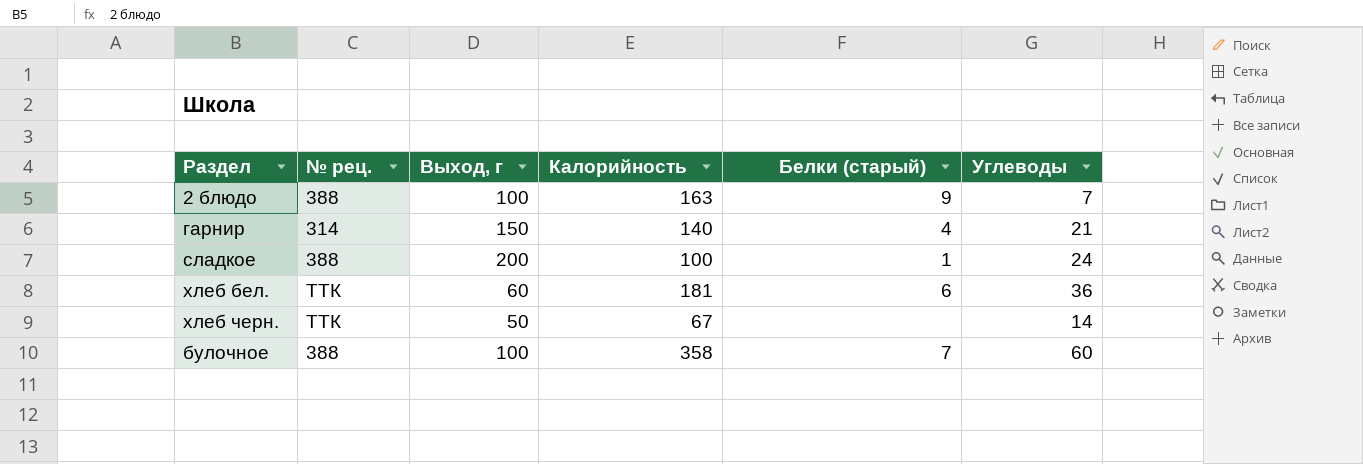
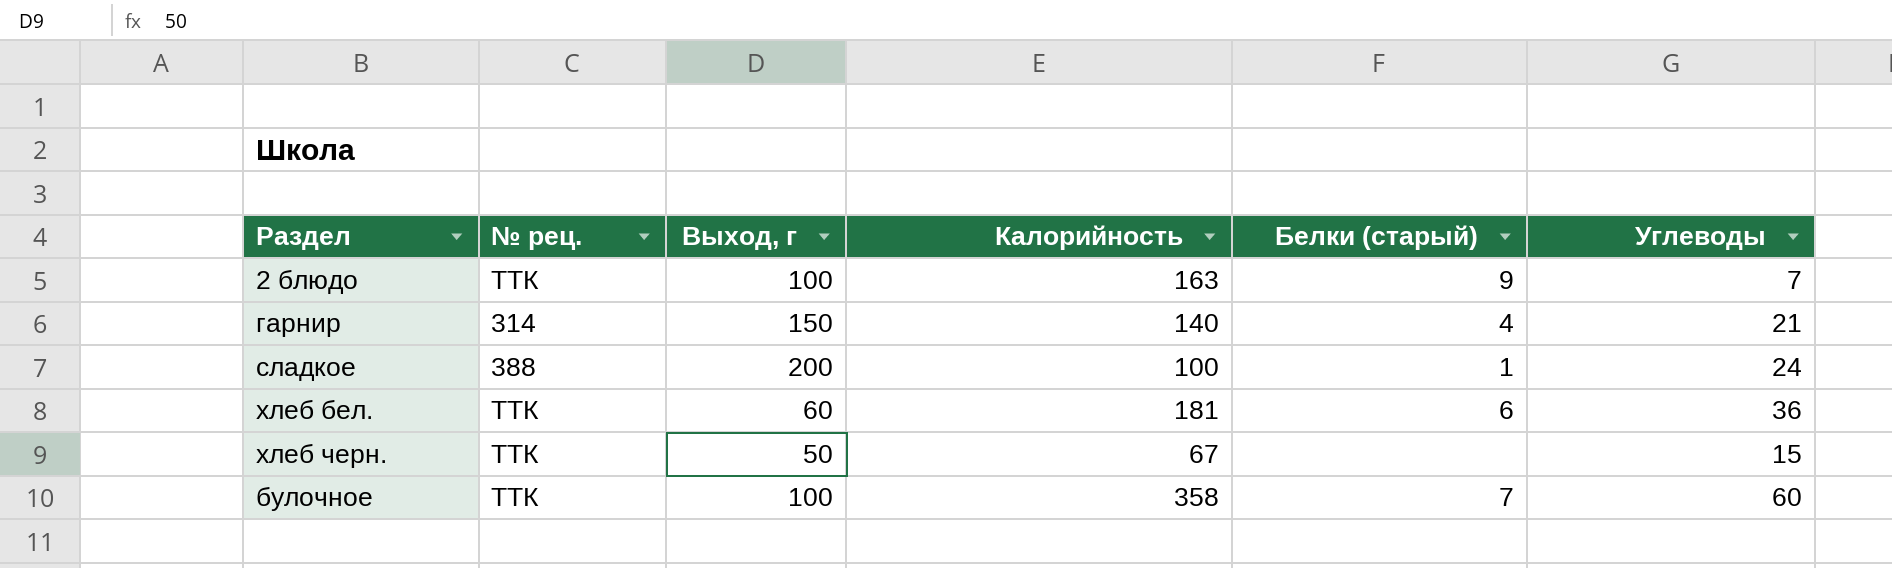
2 блюдо | № рец.: 388 -> ТТК
хлеб черн. | Углеводы: 14 -> 15
булочное | № рец.: 388 -> ТТК

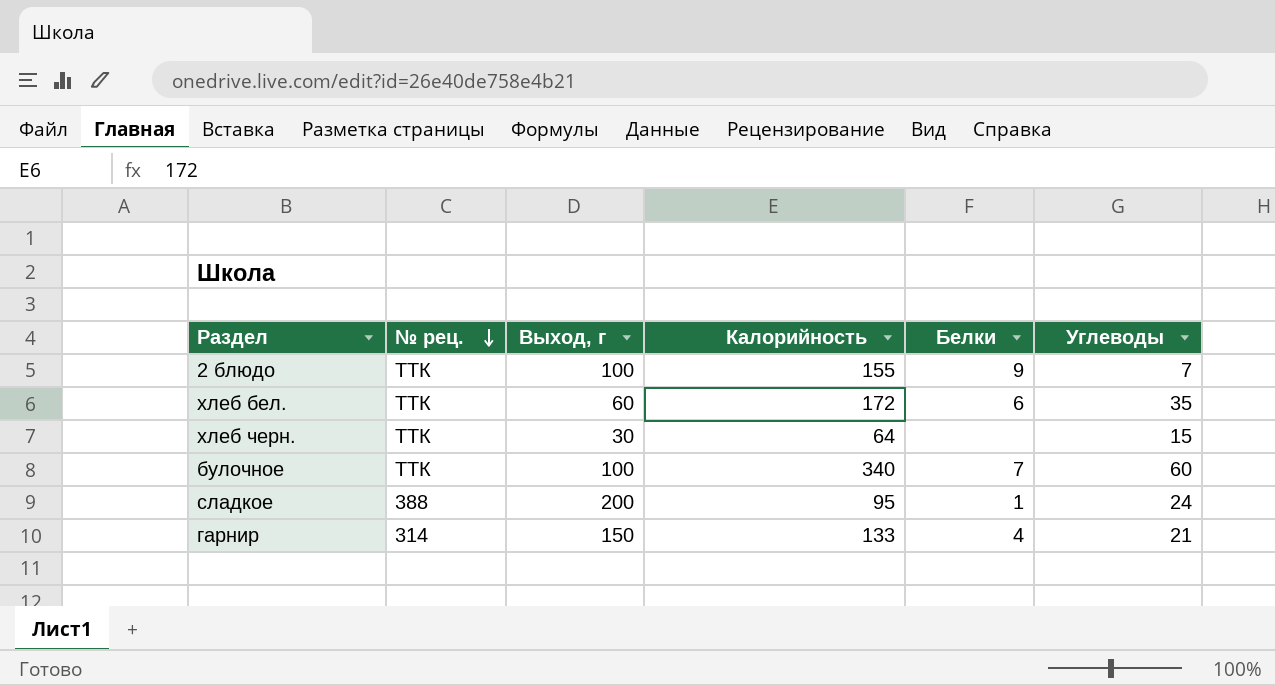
row order: none -> № рец. descending
column name: Белки (старый) -> Белки
2 блюдо | Калорийность: 163 -> 155
хлеб бел. | Калорийность: 181 -> 172
хлеб бел. | Углеводы: 36 -> 35
хлеб черн. | Выход, г: 50 -> 30
хлеб черн. | Калорийность: 67 -> 64
булочное | Калорийность: 358 -> 340
сладкое | Калорийность: 100 -> 95
гарнир | Калорийность: 140 -> 133

